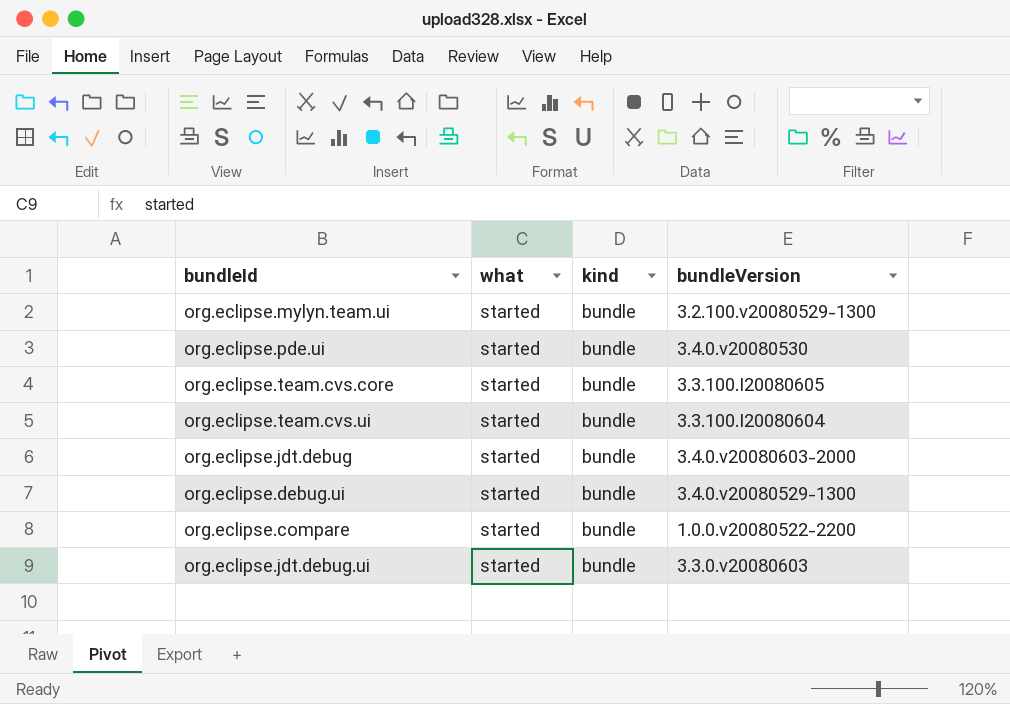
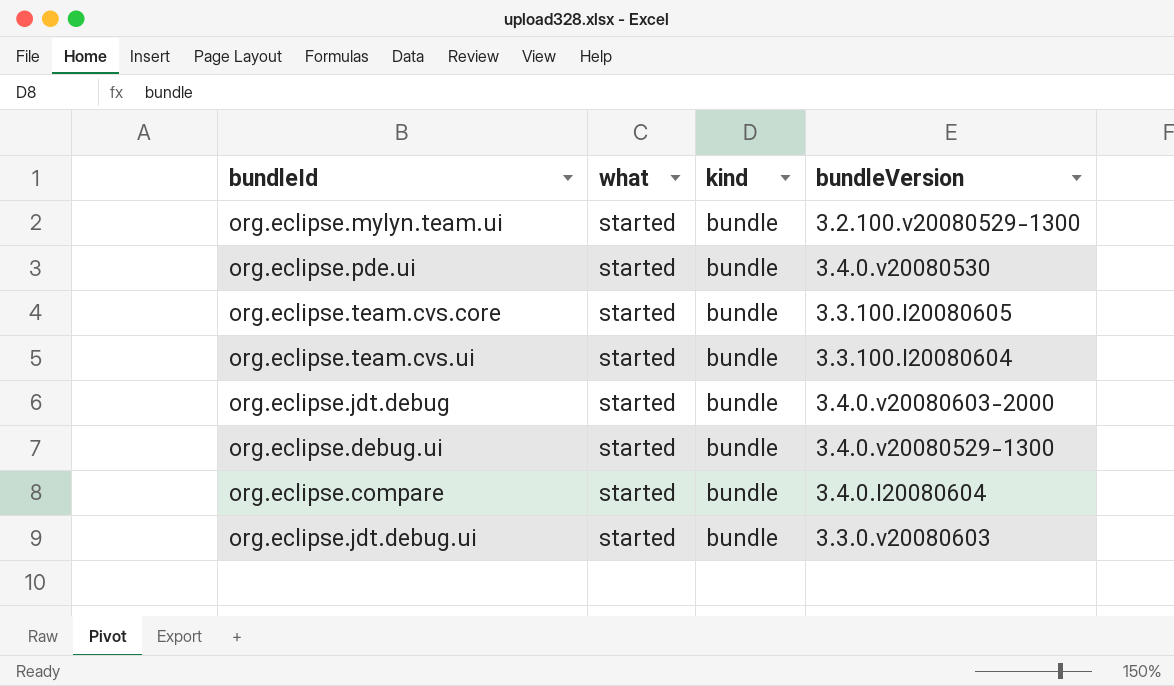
org.eclipse.compare | bundleVersion: 1.0.0.v20080522-2200 -> 3.4.0.I20080604

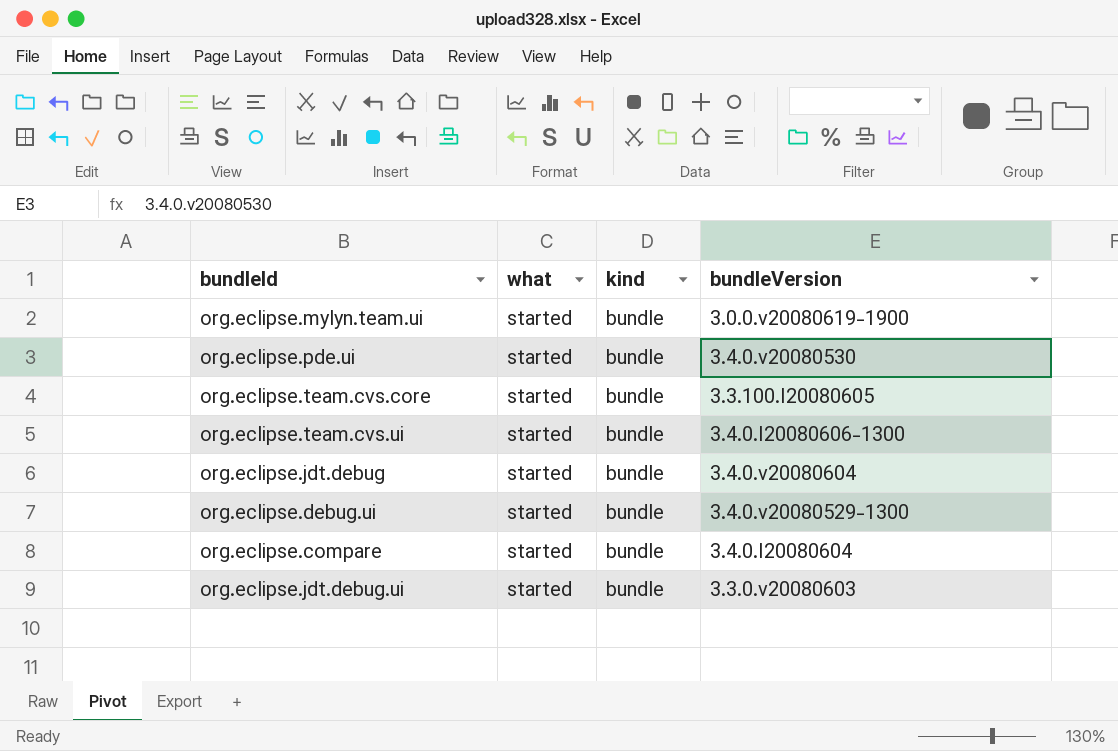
org.eclipse.mylyn.team.ui | bundleVersion: 3.2.100.v20080529-1300 -> 3.0.0.v20080619-1900
org.eclipse.team.cvs.ui | bundleVersion: 3.3.100.I20080604 -> 3.4.0.I20080606-1300
org.eclipse.jdt.debug | bundleVersion: 3.4.0.v20080603-2000 -> 3.4.0.v20080604

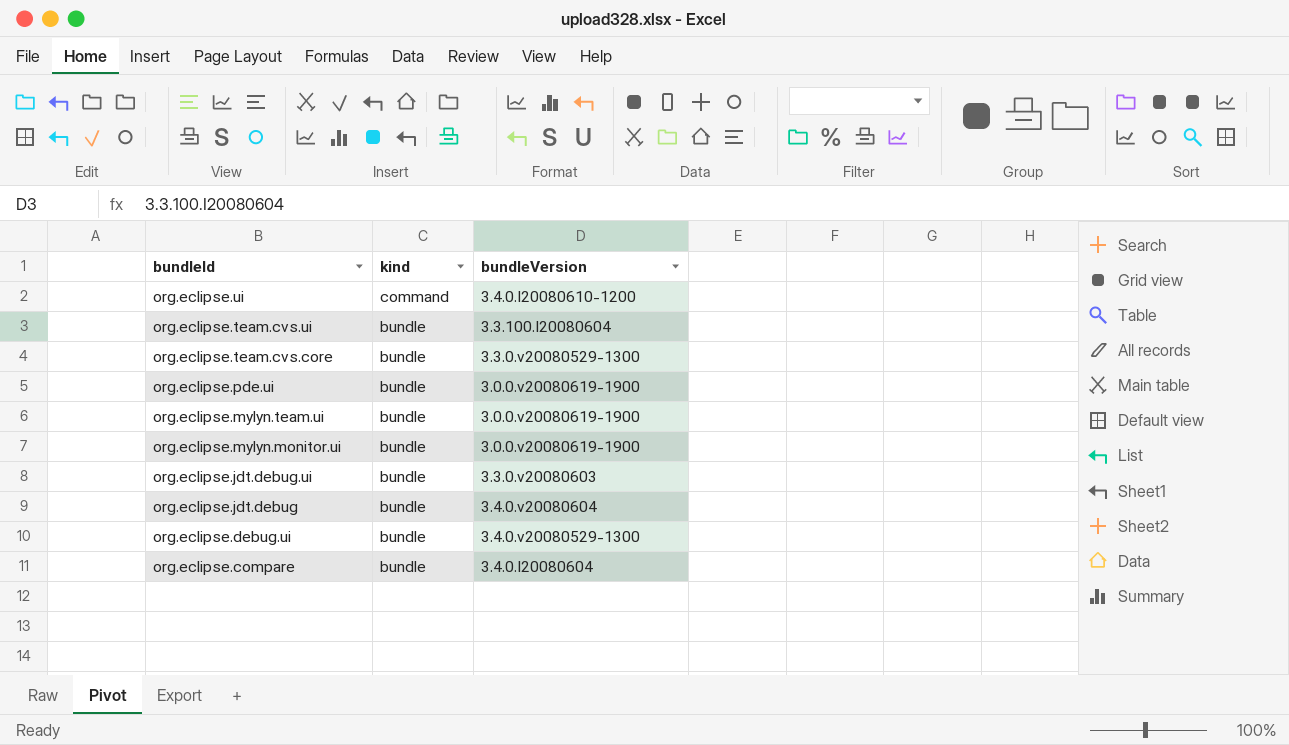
row order: none -> bundleId descending
column what | position: 2 -> none
row org.eclipse.ui: none -> command | 3.4.0.I20080610-1200
org.eclipse.team.cvs.ui | bundleVersion: 3.4.0.I20080606-1300 -> 3.3.100.I20080604
org.eclipse.team.cvs.core | bundleVersion: 3.3.100.I20080605 -> 3.3.0.v20080529-1300
org.eclipse.pde.ui | bundleVersion: 3.4.0.v20080530 -> 3.0.0.v20080619-1900
row org.eclipse.mylyn.monitor.ui: none -> bundle | 3.0.0.v20080619-1900

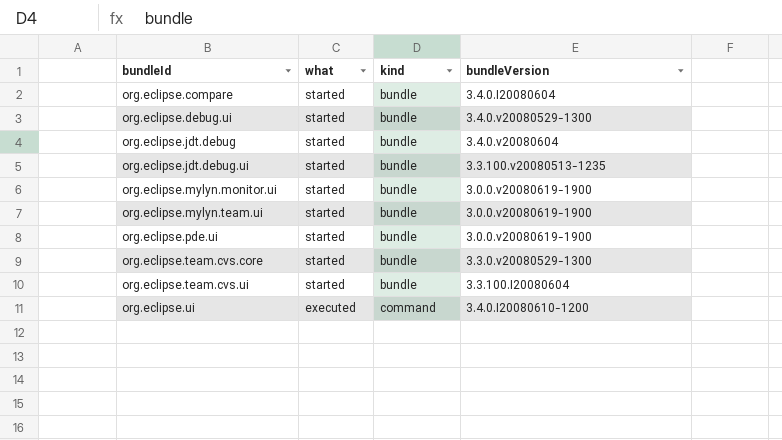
row order: bundleId descending -> bundleId ascending
column what | position: none -> 2
org.eclipse.jdt.debug.ui | bundleVersion: 3.3.0.v20080603 -> 3.3.100.v20080513-1235

